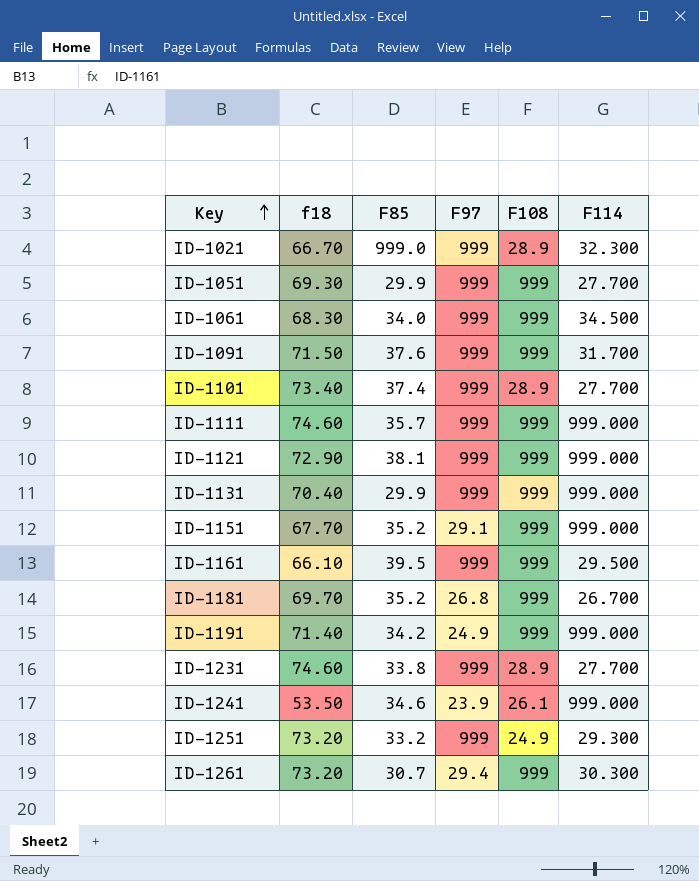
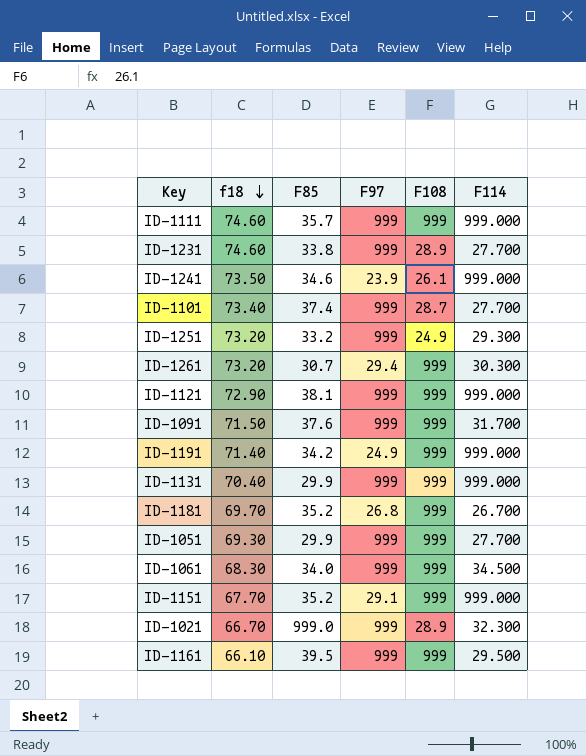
row order: Key ascending -> f18 descending
ID-1241 | f18: 53.50 -> 73.50
ID-1101 | F108: 28.9 -> 28.7

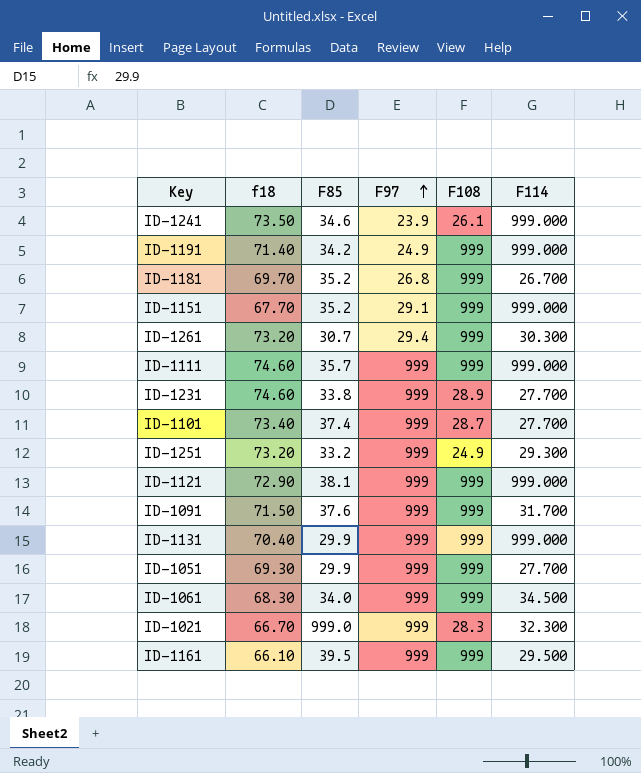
row order: f18 descending -> F97 ascending
ID-1021 | F108: 28.9 -> 28.3

